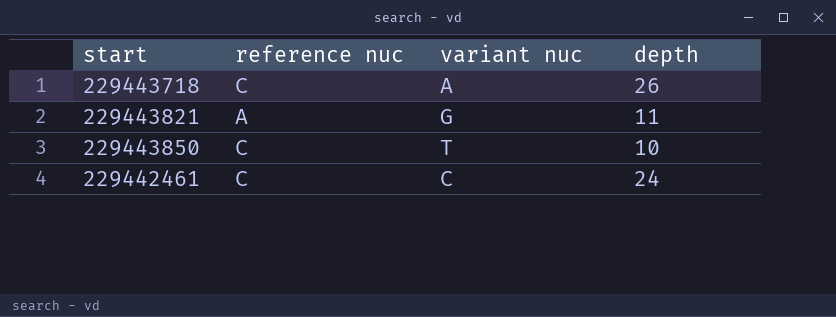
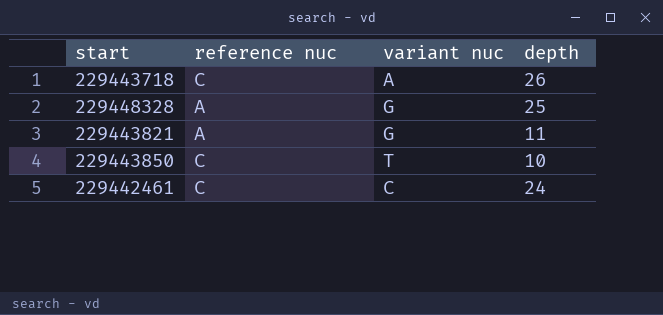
row 229448328: none -> A | G | 25

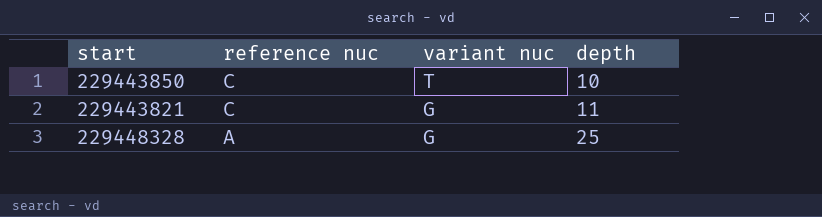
row order: none -> reference nuc descending
row 229443718: C | A | 26 -> none
row 229442461: C | C | 24 -> none
229443821 | reference nuc: A -> C

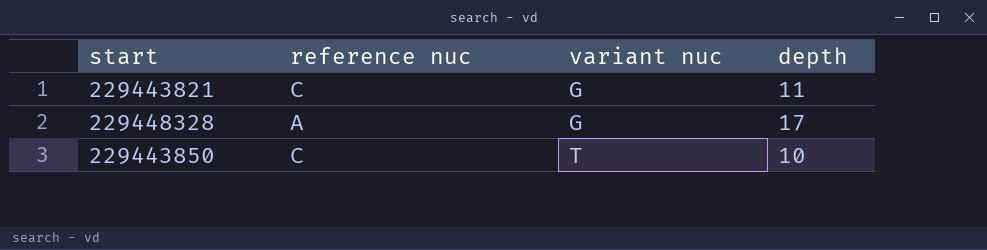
row order: reference nuc descending -> variant nuc ascending
229448328 | depth: 25 -> 17

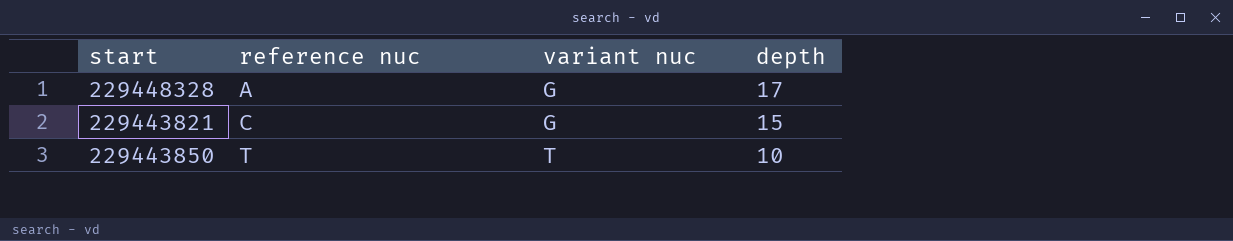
row order: variant nuc ascending -> reference nuc ascending
229443821 | depth: 11 -> 15
229443850 | reference nuc: C -> T

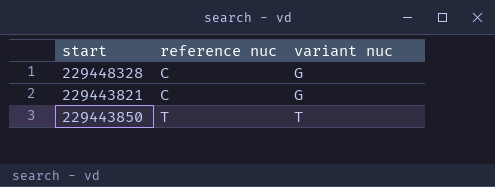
column depth | position: 4 -> none
229448328 | reference nuc: A -> C

